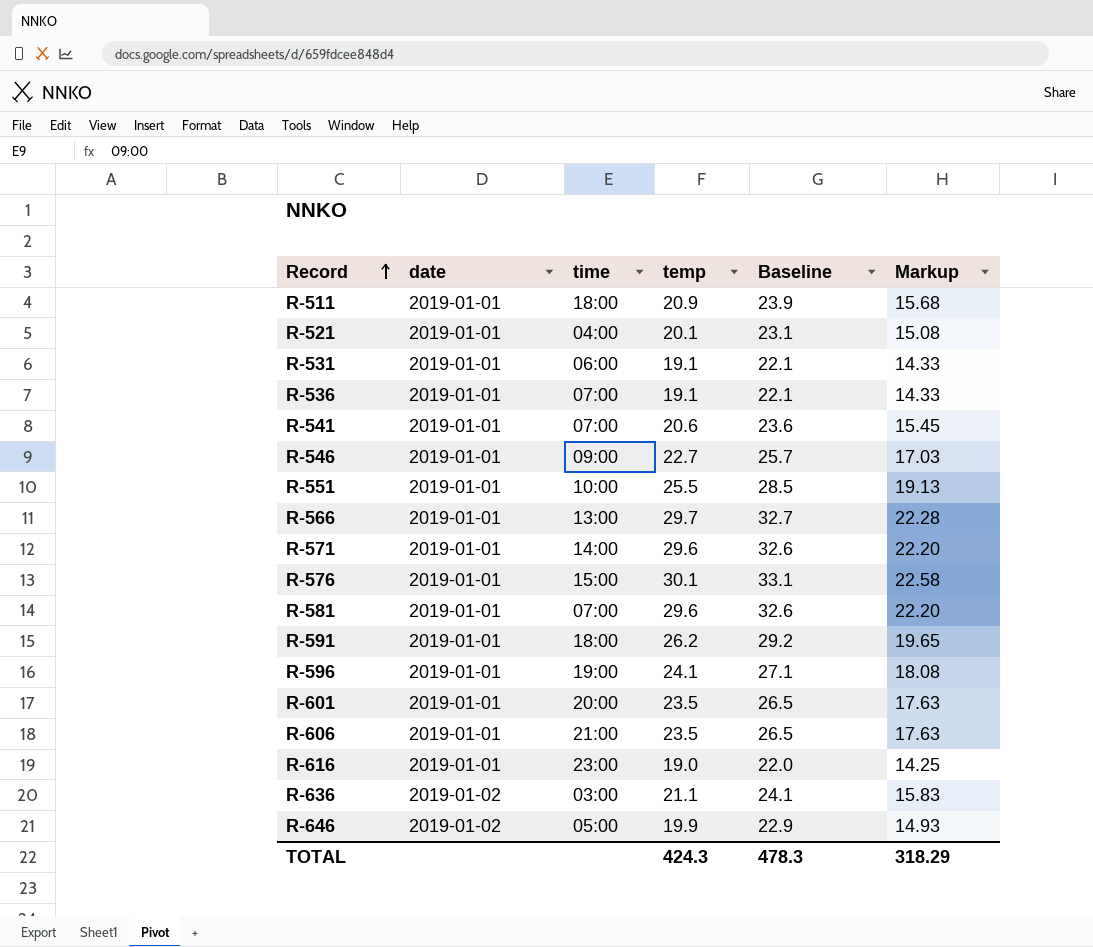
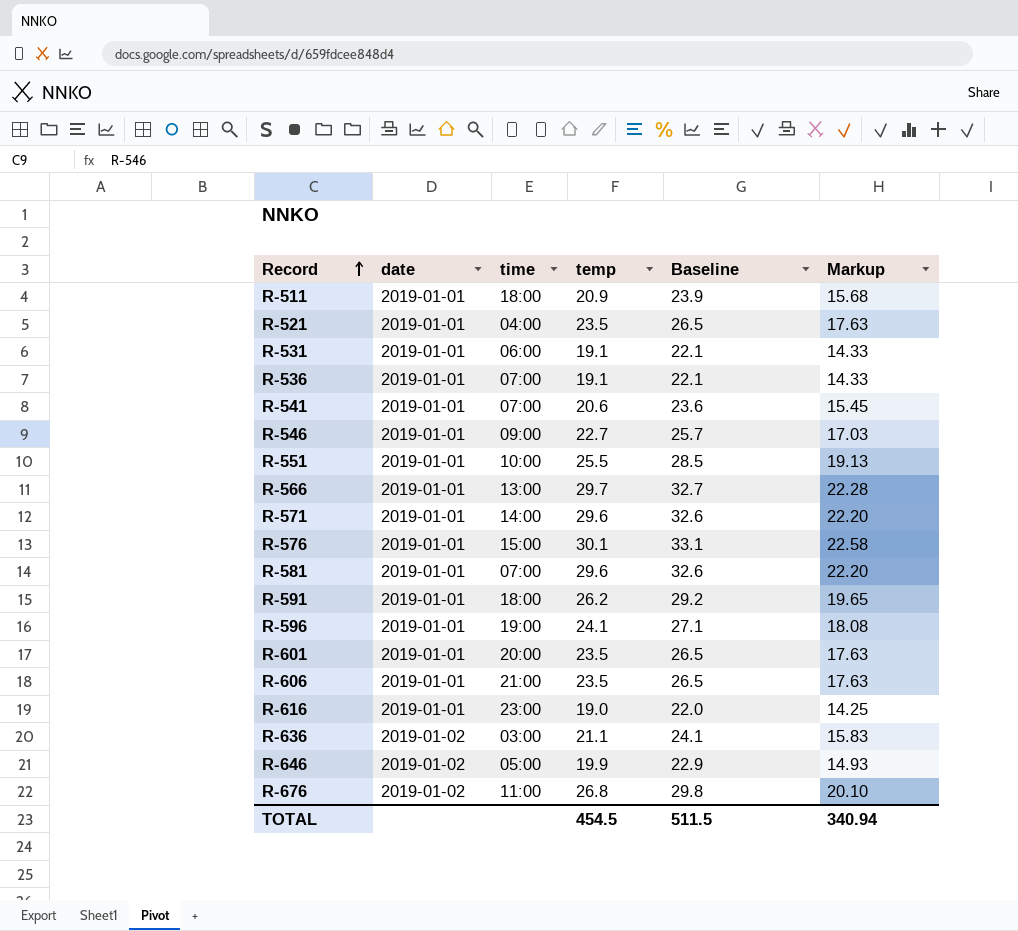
R-521 | temp: 20.1 -> 23.5
R-521 | Baseline: 23.1 -> 26.5
R-521 | Markup: 15.08 -> 17.63
row R-676: none -> 2019-01-02 | 11:00 | 26.8 | 29.8 | 20.10
TOTAL | temp: 424.3 -> 454.5
TOTAL | Baseline: 478.3 -> 511.5
TOTAL | Markup: 318.29 -> 340.94

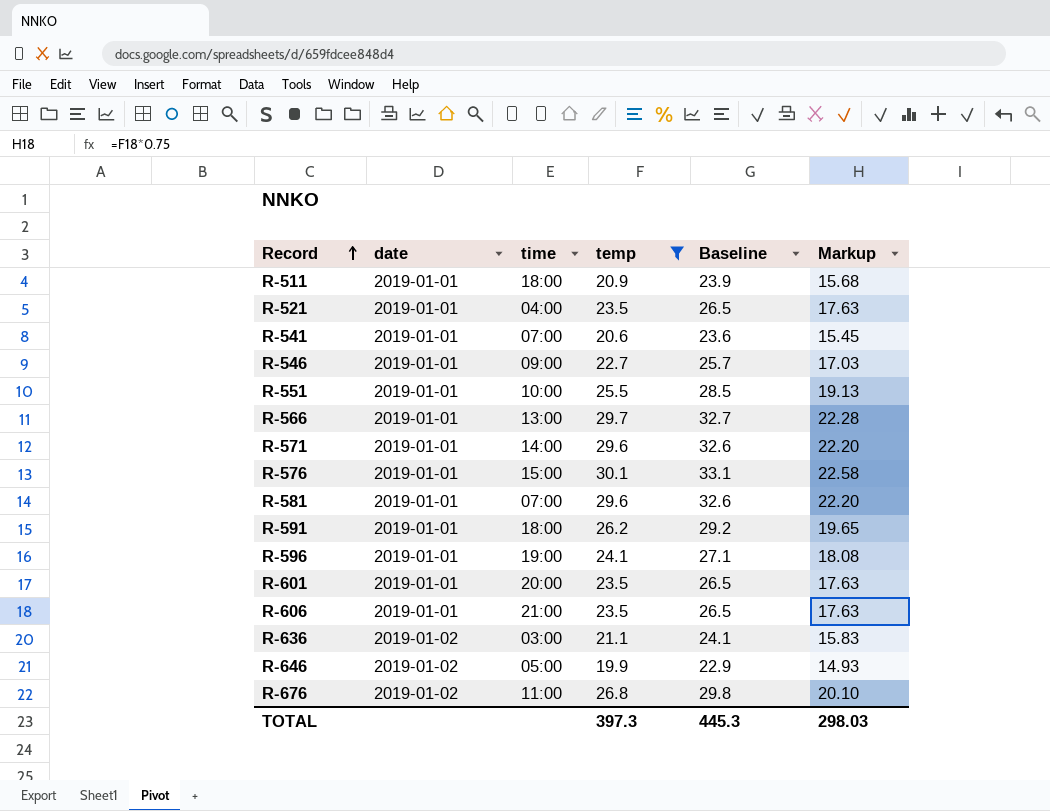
filter: none -> temp >= 19.9
TOTAL | temp: 454.5 -> 397.3
TOTAL | Baseline: 511.5 -> 445.3
TOTAL | Markup: 340.94 -> 298.03

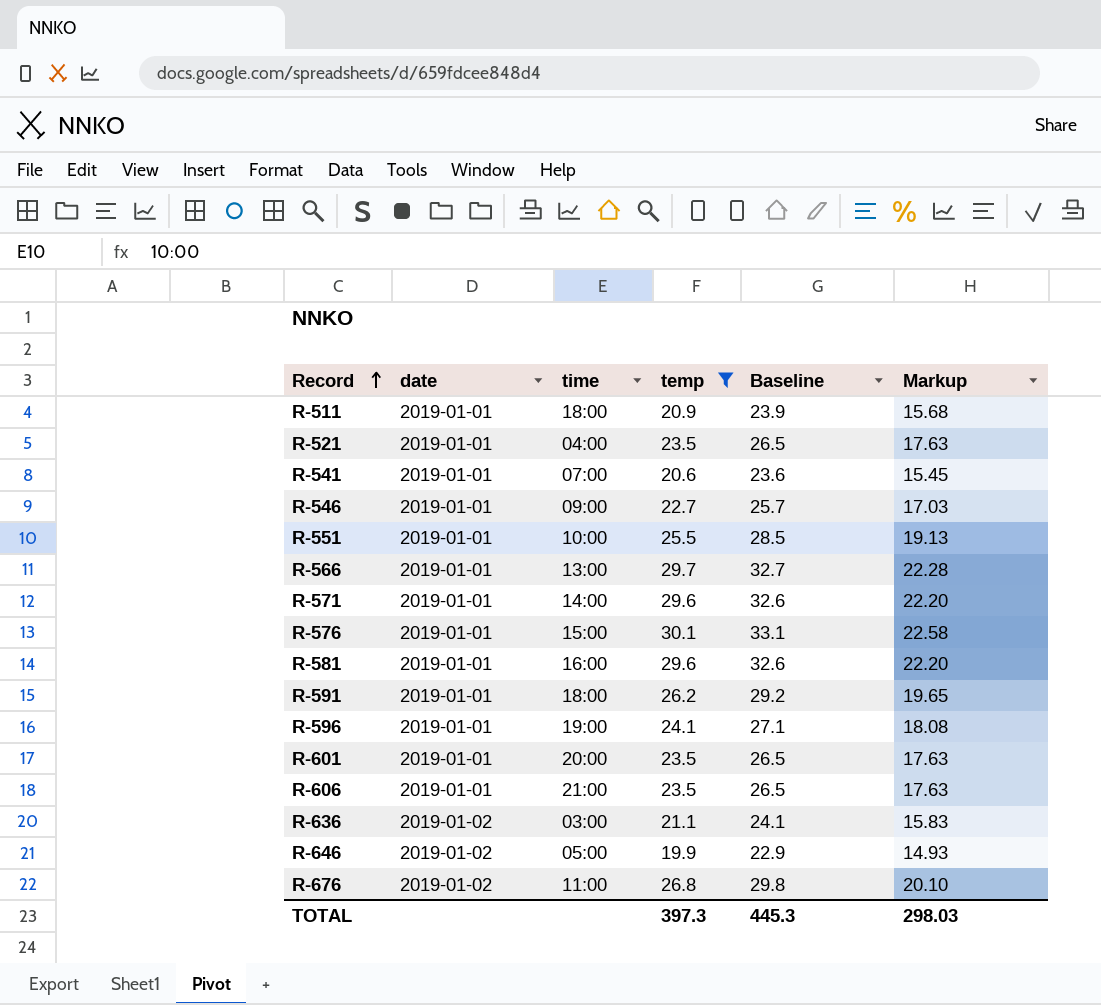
R-581 | time: 07:00 -> 16:00

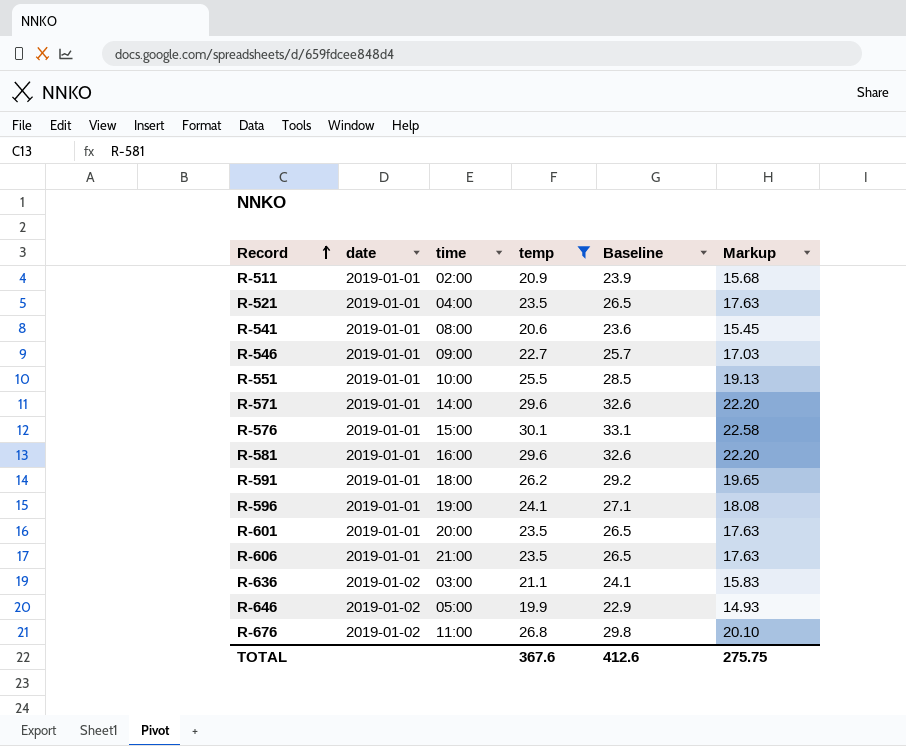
row R-566: 2019-01-01 | 13:00 | 29.7 | 32.7 | 22.28 -> none
R-511 | time: 18:00 -> 02:00
R-541 | time: 07:00 -> 08:00
TOTAL | temp: 397.3 -> 367.6
TOTAL | Baseline: 445.3 -> 412.6
TOTAL | Markup: 298.03 -> 275.75

